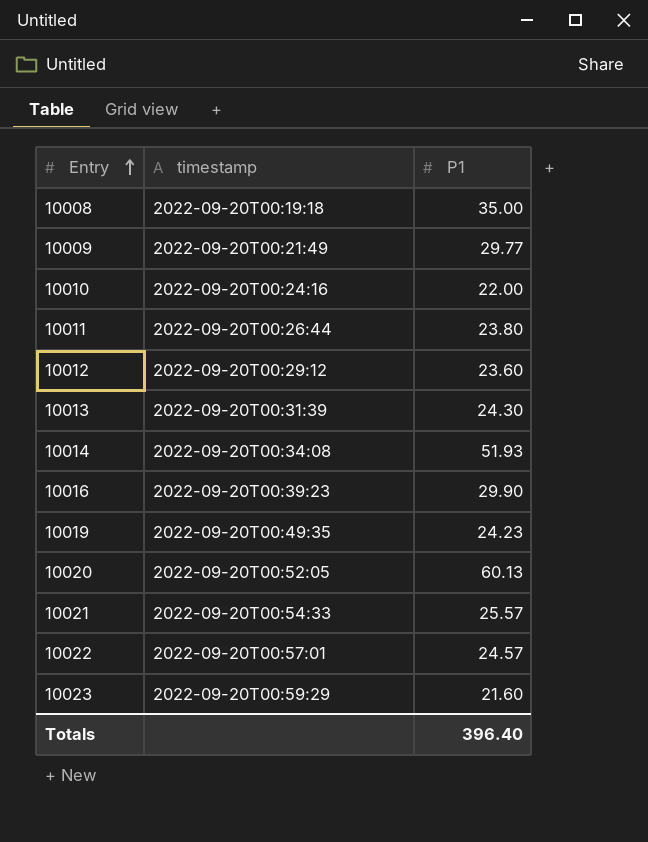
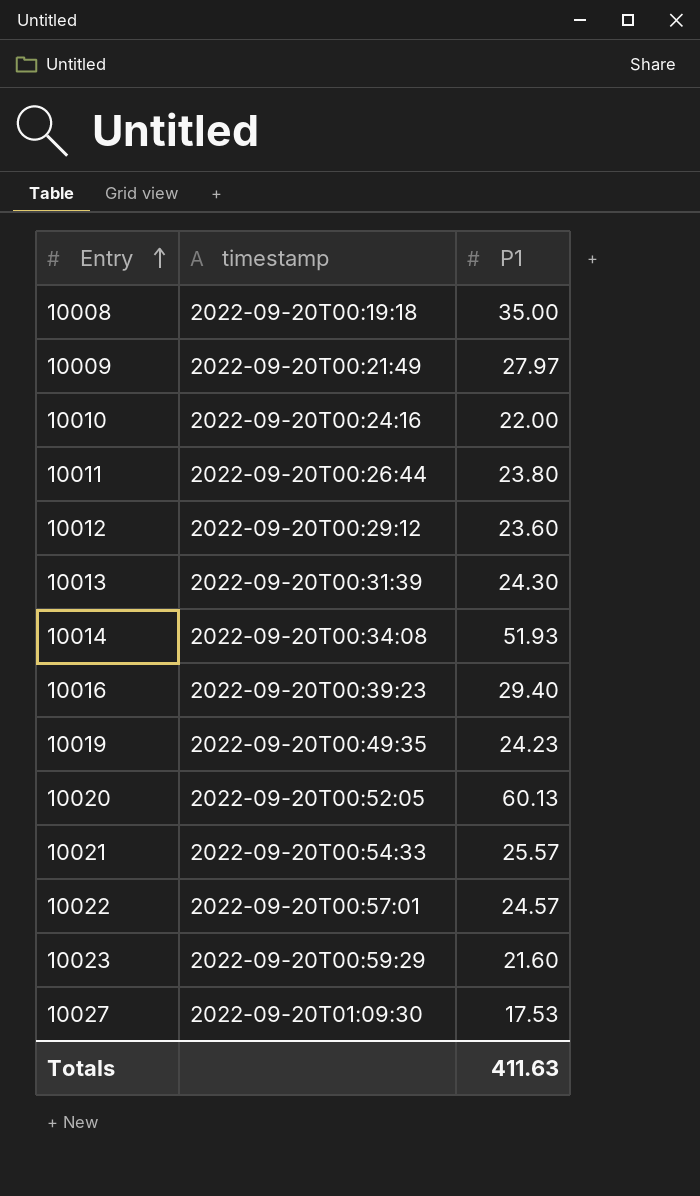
10009 | P1: 29.77 -> 27.97
10016 | P1: 29.90 -> 29.40
row 10027: none -> 2022-09-20T01:09:30 | 17.53
Totals | P1: 396.40 -> 411.63

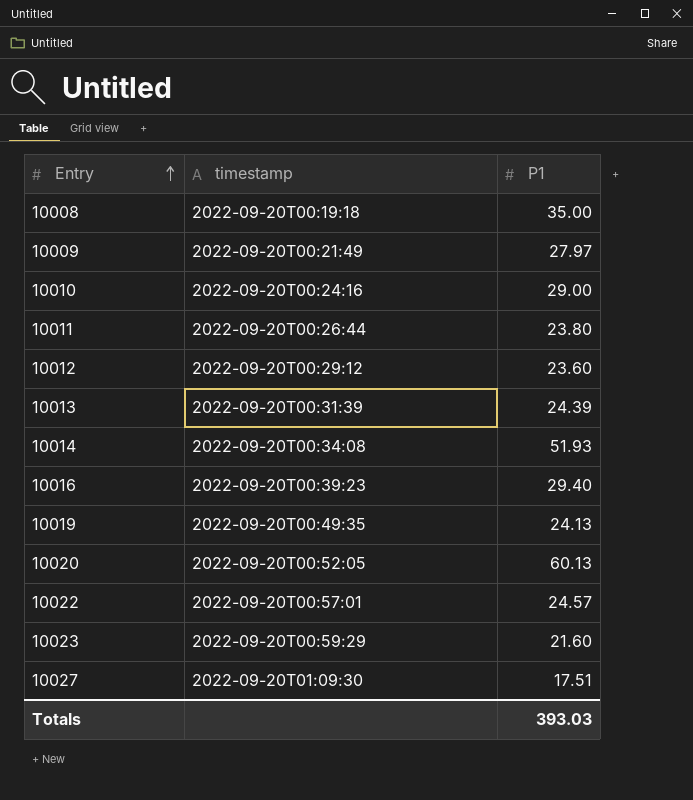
row 10021: 2022-09-20T00:54:33 | 25.57 -> none
10010 | P1: 22.00 -> 29.00
10013 | P1: 24.30 -> 24.39
10019 | P1: 24.23 -> 24.13
10027 | P1: 17.53 -> 17.51
Totals | P1: 411.63 -> 393.03

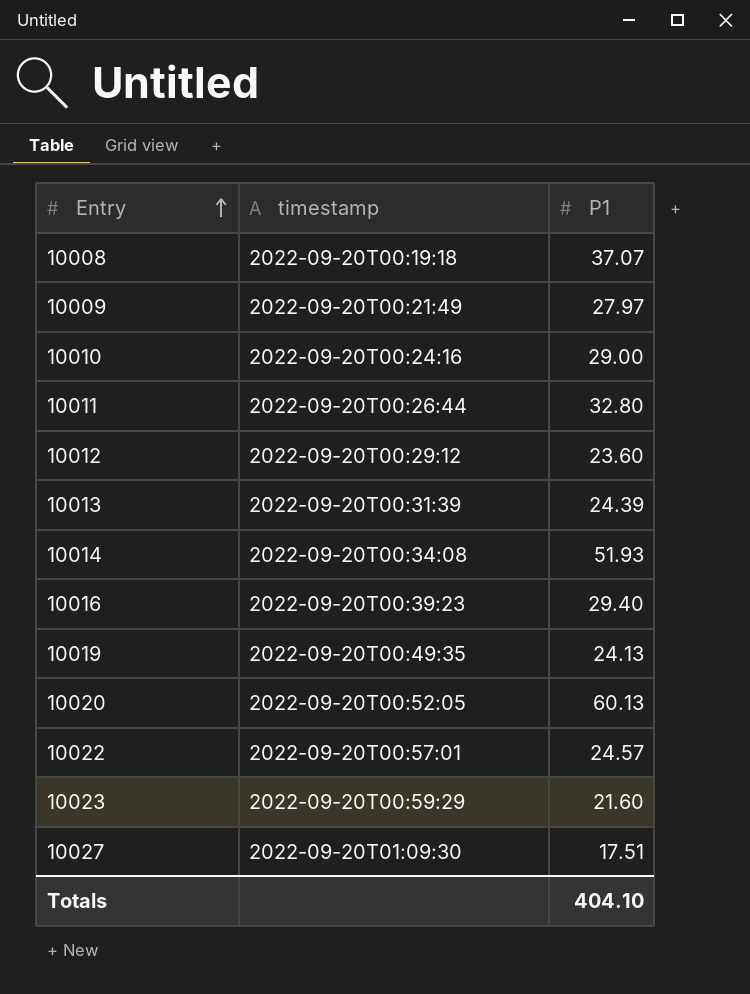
10008 | P1: 35.00 -> 37.07
10011 | P1: 23.80 -> 32.80
Totals | P1: 393.03 -> 404.10

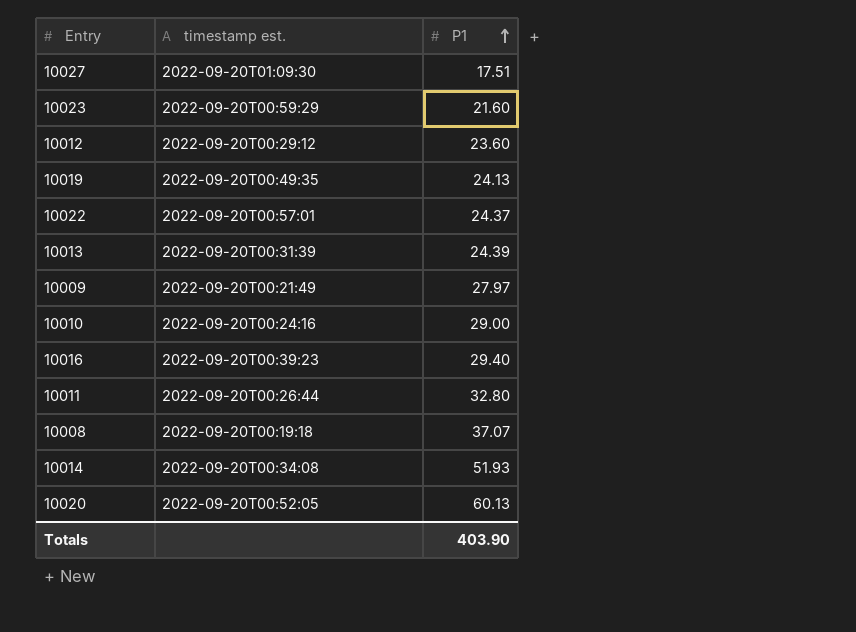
row order: Entry ascending -> P1 ascending
column name: timestamp -> timestamp est.
10022 | P1: 24.57 -> 24.37
Totals | P1: 404.10 -> 403.90

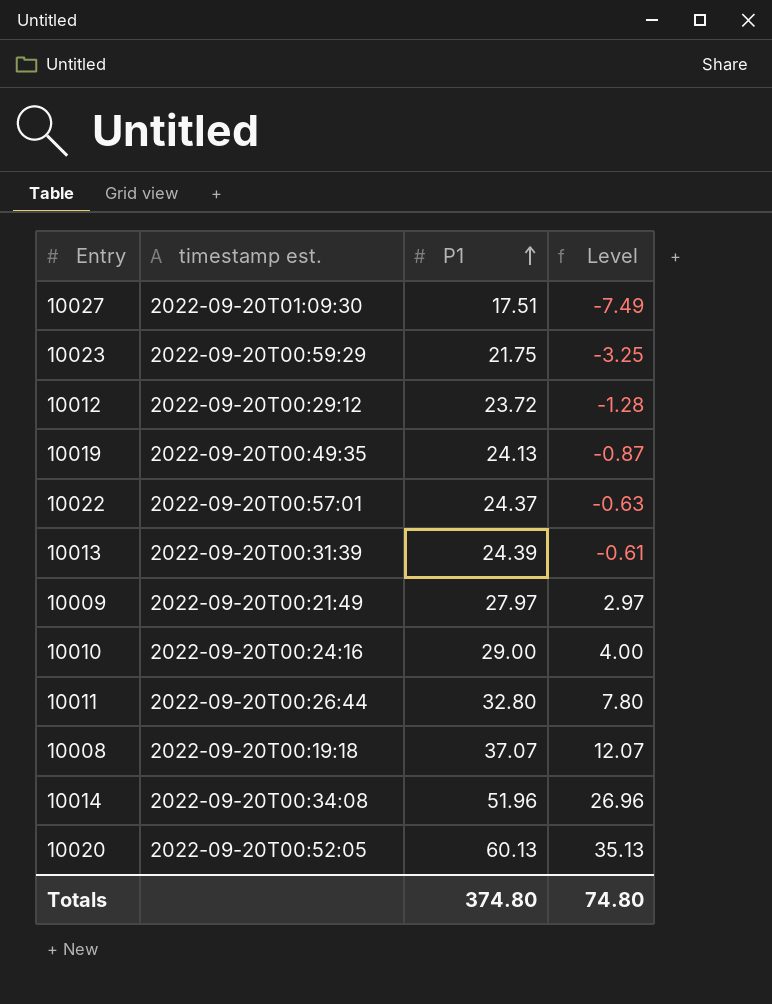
column Level | formula: none -> [P1] - 25
row 10016: 2022-09-20T00:39:23 | 29.40 -> none
10023 | P1: 21.60 -> 21.75
10012 | P1: 23.60 -> 23.72
10014 | P1: 51.93 -> 51.96
Totals | P1: 403.90 -> 374.80

